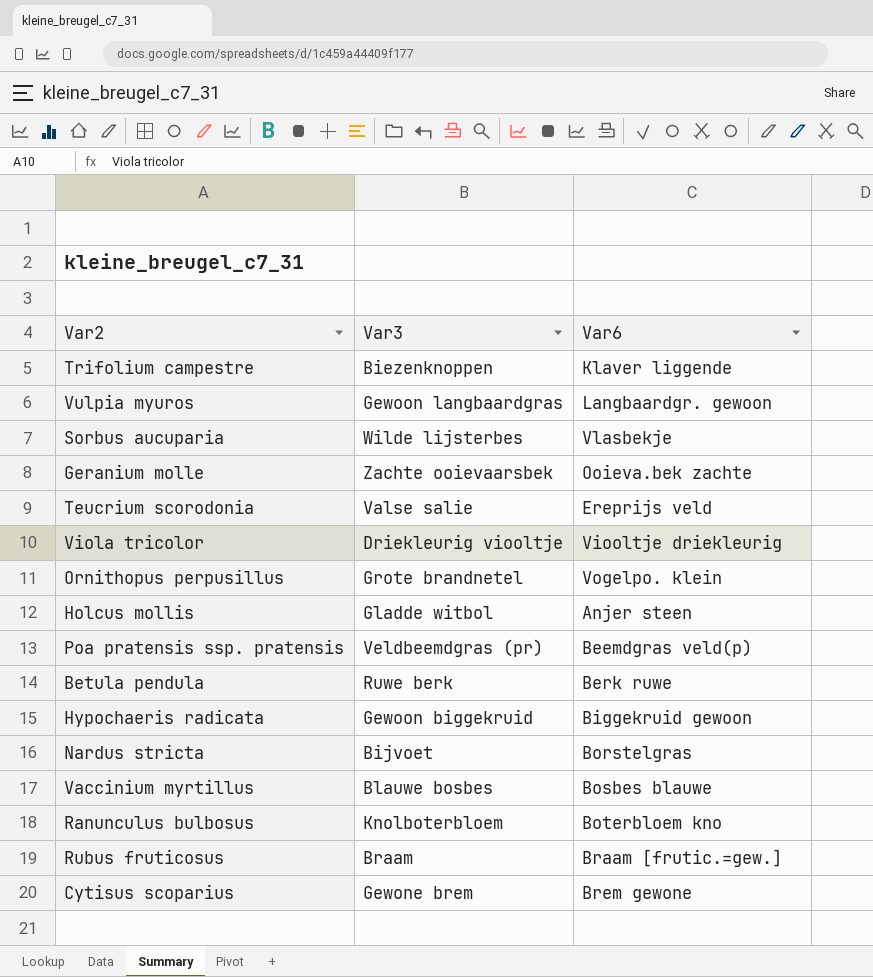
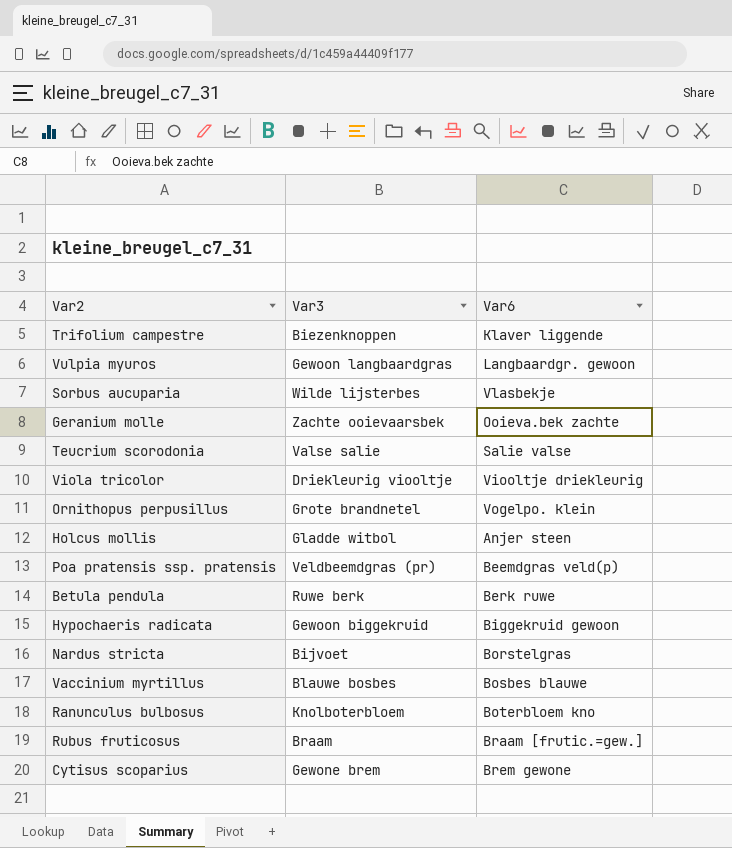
Teucrium scorodonia | Var6: Ereprijs veld -> Salie valse

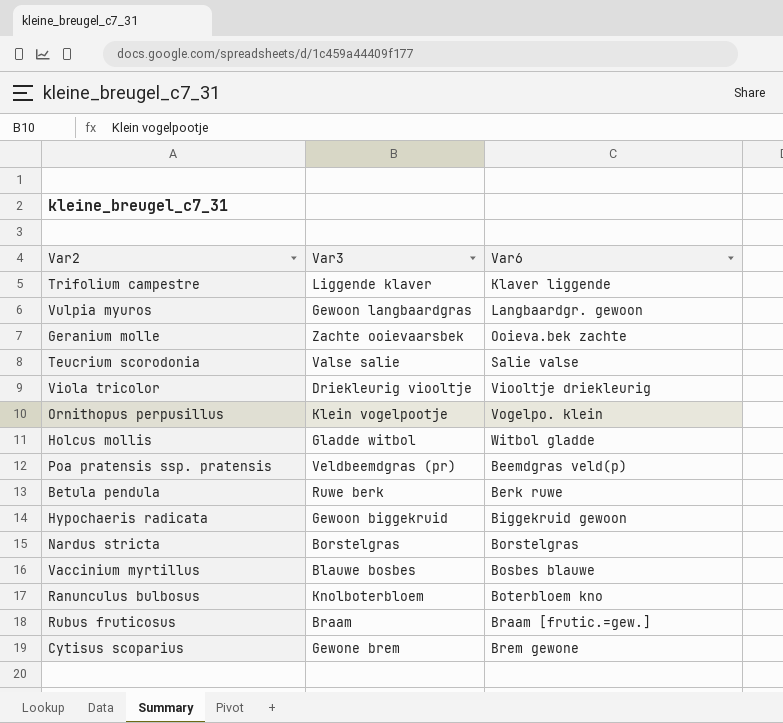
row Sorbus aucuparia: Wilde lijsterbes | Vlasbekje -> none
Trifolium campestre | Var3: Biezenknoppen -> Liggende klaver
Ornithopus perpusillus | Var3: Grote brandnetel -> Klein vogelpootje
Holcus mollis | Var6: Anjer steen -> Witbol gladde
Nardus stricta | Var3: Bijvoet -> Borstelgras

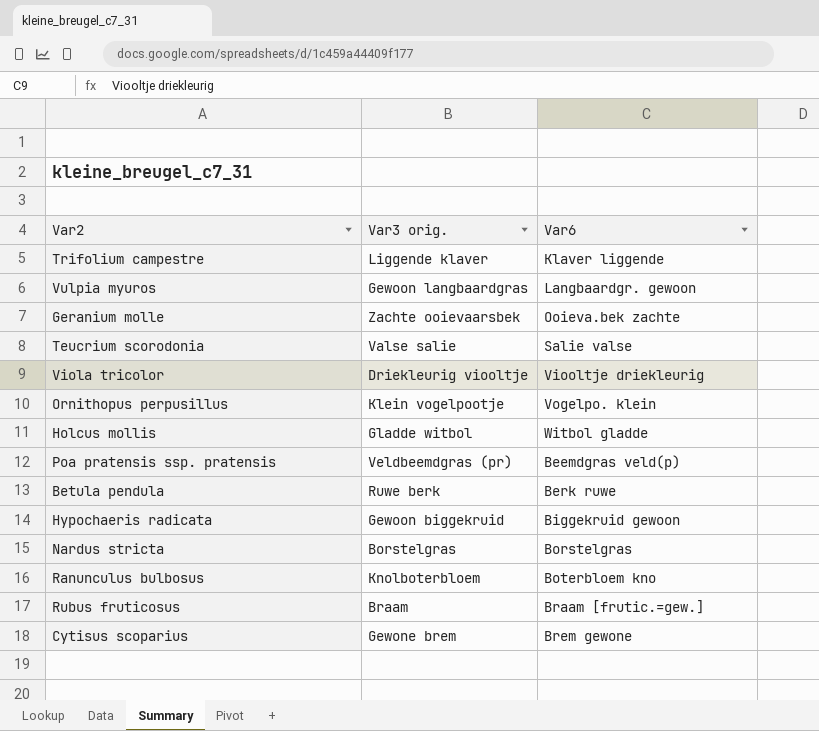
column name: Var3 -> Var3 orig.
row Vaccinium myrtillus: Blauwe bosbes | Bosbes blauwe -> none

